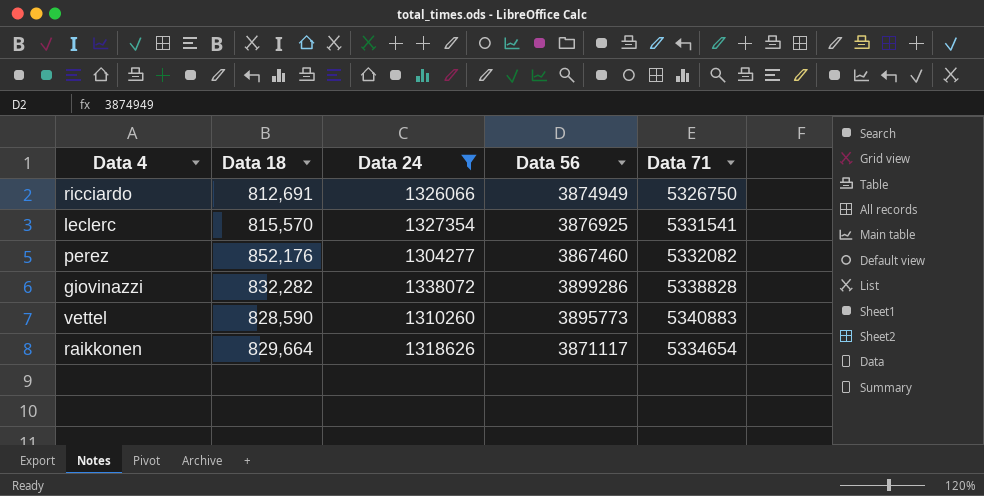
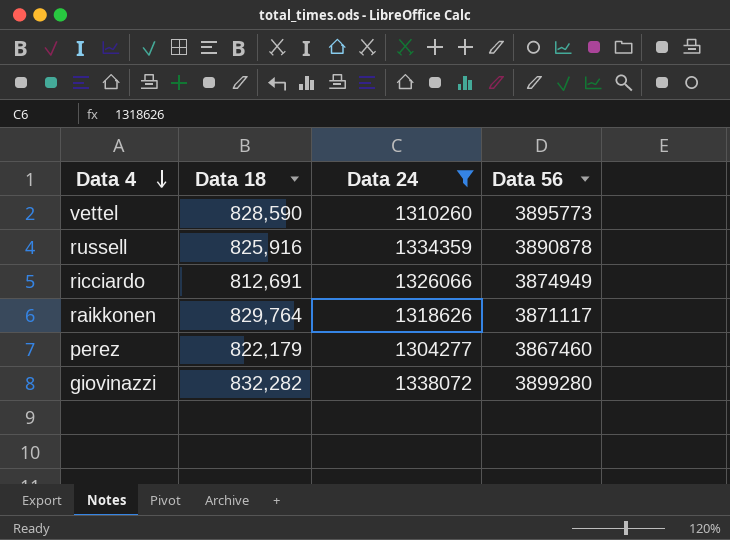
row order: none -> Data 4 descending
column Data 71 | position: 5 -> none
row leclerc: 815,570 | 1327354 | 3876925 | 5331541 -> none
row russell: none -> 825,916 | 1334359 | 3890878
raikkonen | Data 18: 829,664 -> 829,764
perez | Data 18: 852,176 -> 822,179
giovinazzi | Data 56: 3899286 -> 3899280

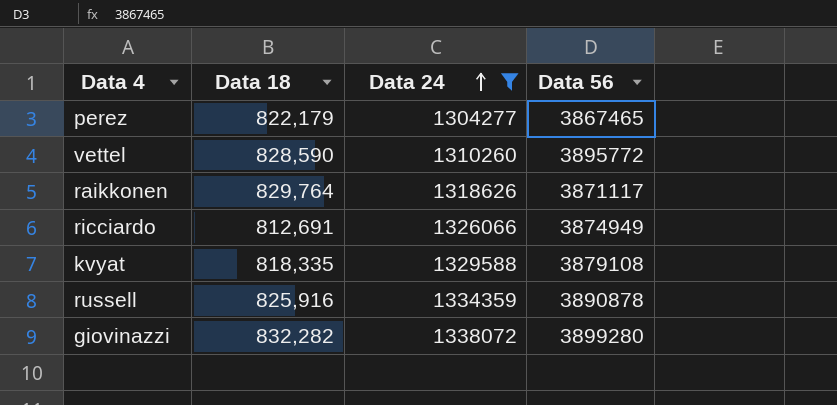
row order: Data 4 descending -> Data 24 ascending
perez | Data 56: 3867460 -> 3867465
vettel | Data 56: 3895773 -> 3895772
row kvyat: none -> 818,335 | 1329588 | 3879108

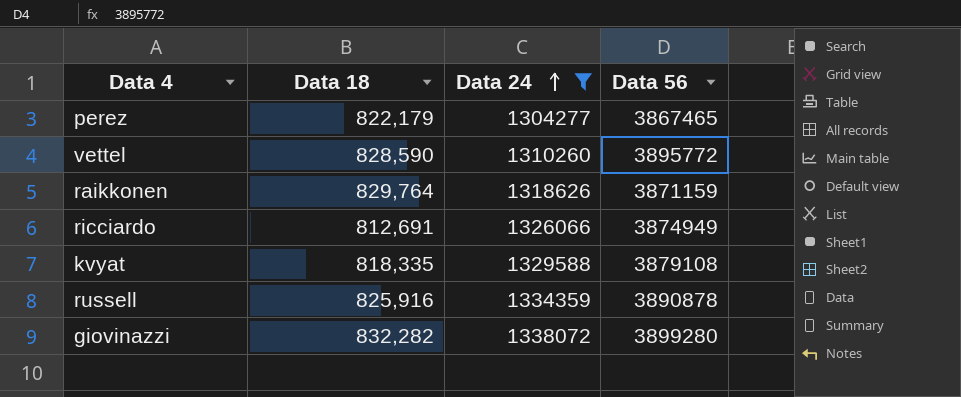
raikkonen | Data 56: 3871117 -> 3871159

